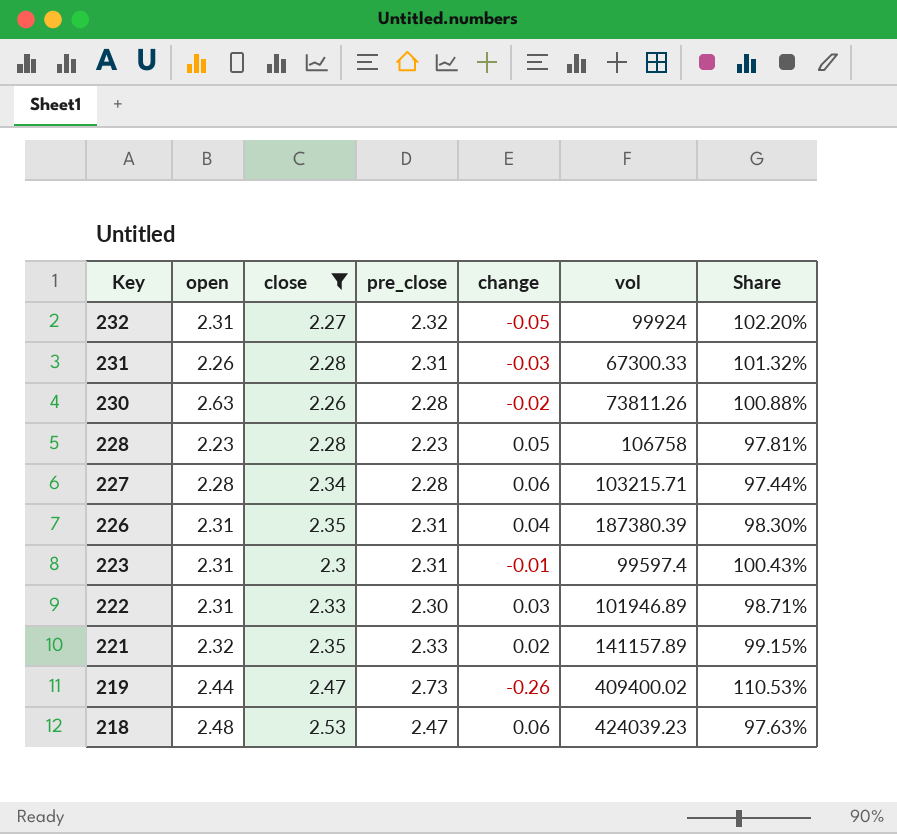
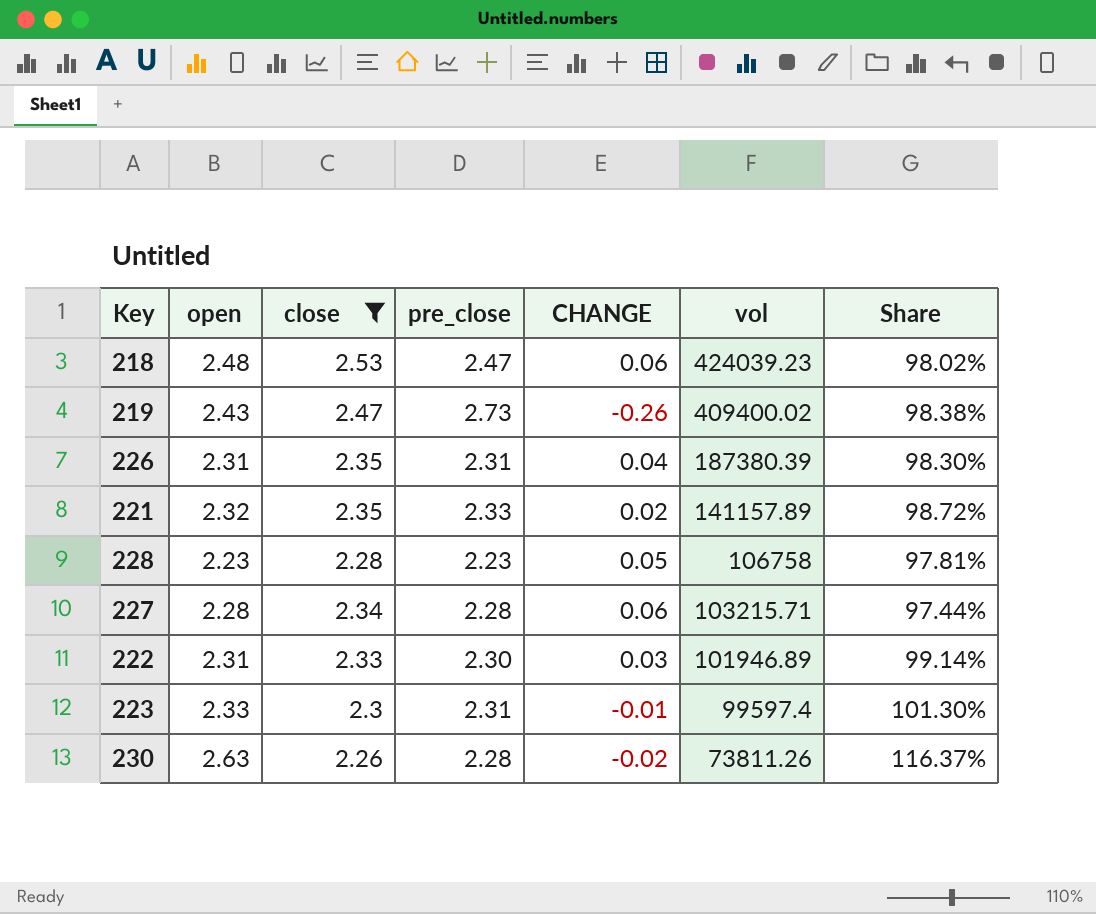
row order: Key descending -> vol descending
column name: change -> CHANGE
column Share | formula: [pre_close] / [close] -> [open] / [close]
row 232: 2.31 | 2.27 | 2.32 | -0.05 | 99924 | 102.20% -> none
row 231: 2.26 | 2.28 | 2.31 | -0.03 | 67300.33 | 101.32% -> none
219 | open: 2.44 -> 2.43
223 | open: 2.31 -> 2.33

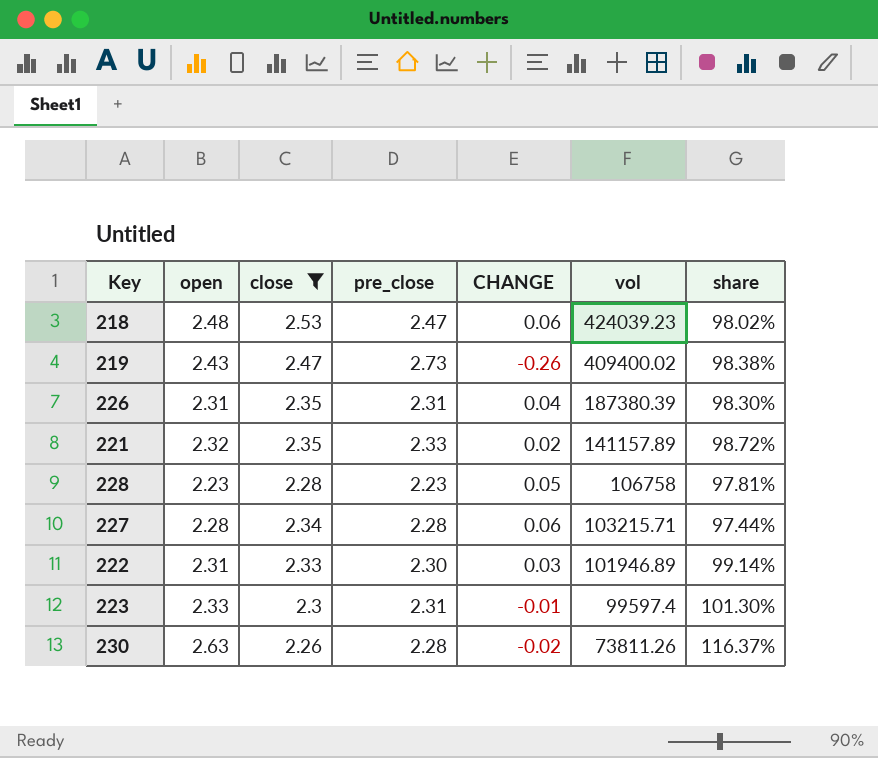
column name: Share -> share

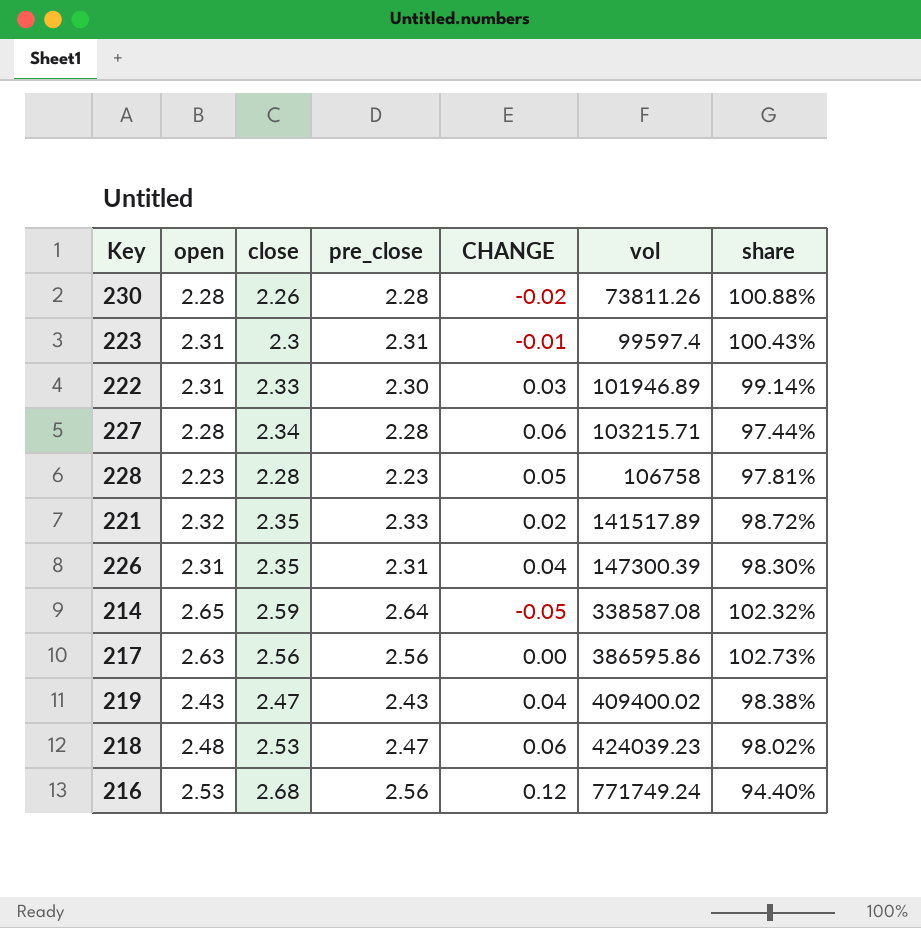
filter: close <= 2.53 -> none
row order: vol descending -> vol ascending
230 | open: 2.63 -> 2.28
230 | share: 116.37% -> 100.88%
223 | open: 2.33 -> 2.31
223 | share: 101.30% -> 100.43%
221 | vol: 141157.89 -> 141517.89
226 | vol: 187380.39 -> 147300.39
219 | pre_close: 2.73 -> 2.43
219 | CHANGE: -0.26 -> 0.04

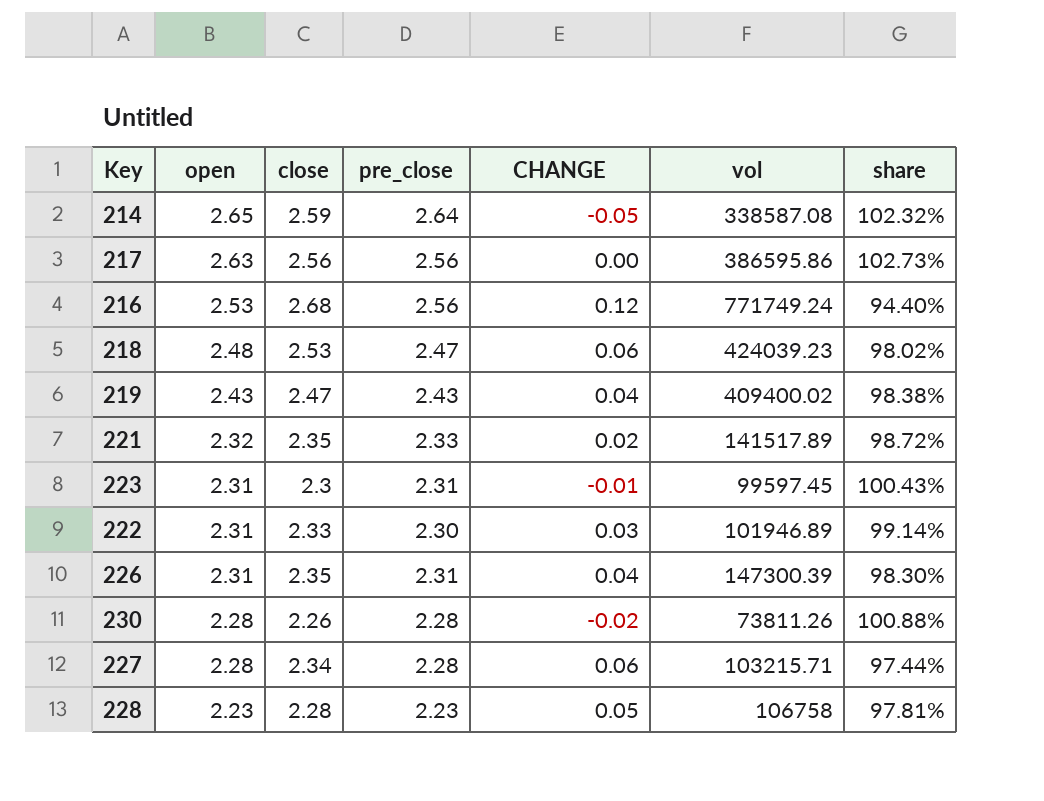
row order: vol ascending -> open descending
223 | vol: 99597.4 -> 99597.45

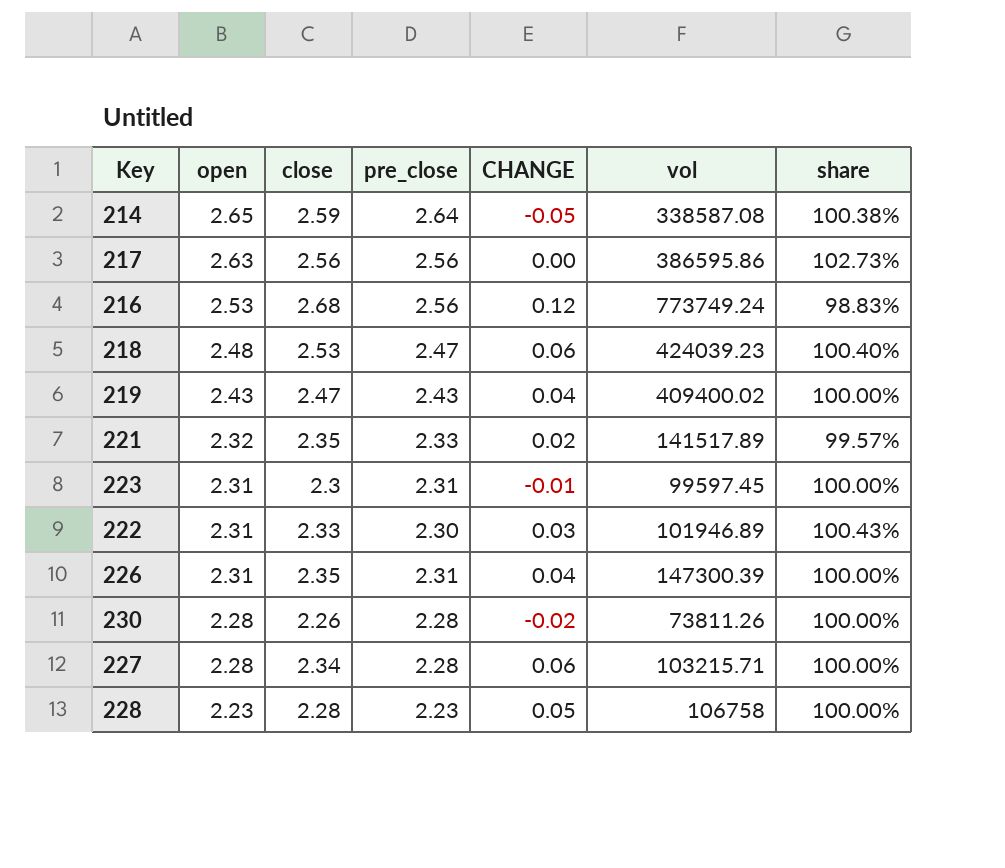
column share | formula: [open] / [close] -> [open] / [pre_close]
216 | vol: 771749.24 -> 773749.24

